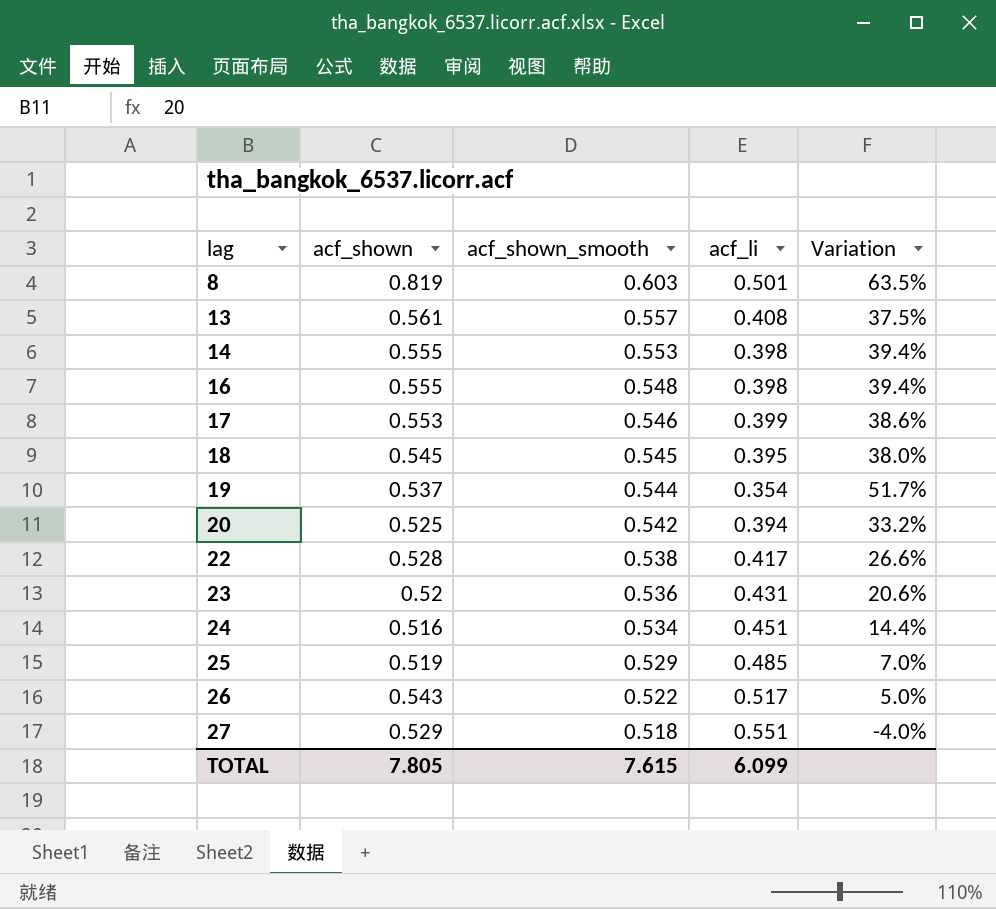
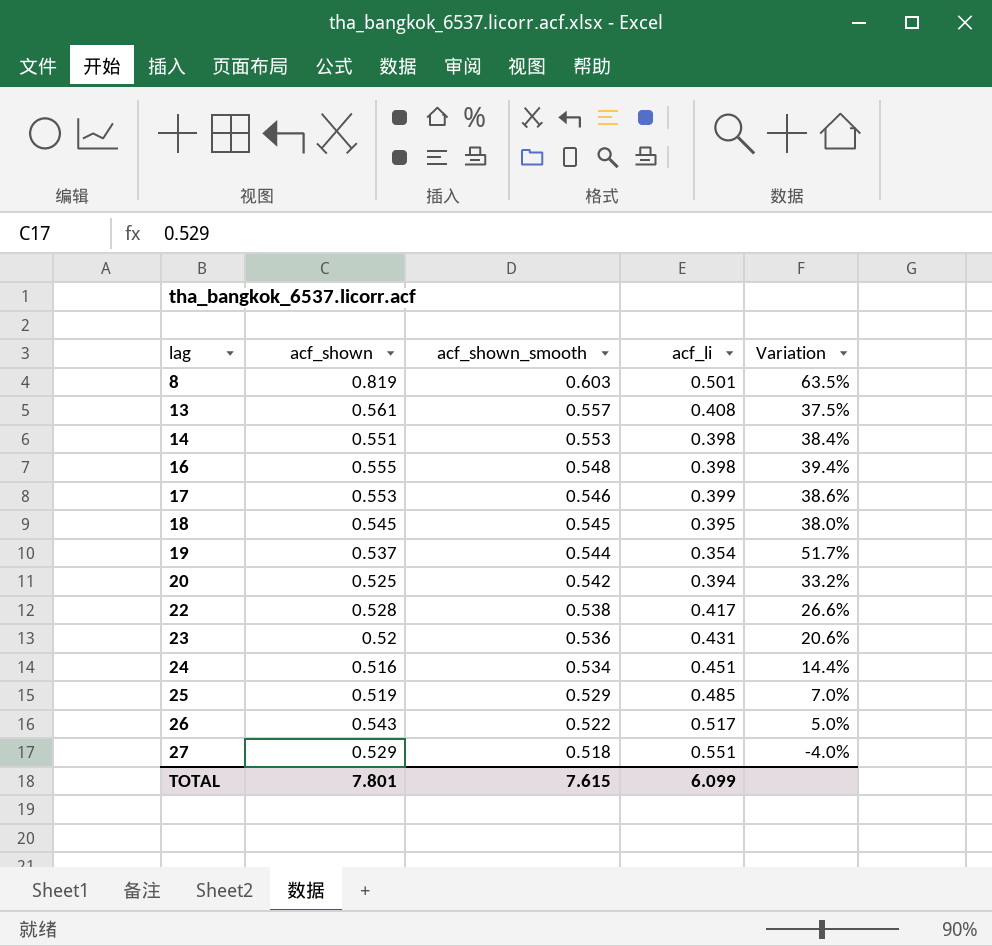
14 | acf_shown: 0.555 -> 0.551
14 | Variation: 39.4% -> 38.4%
TOTAL | acf_shown: 7.805 -> 7.801

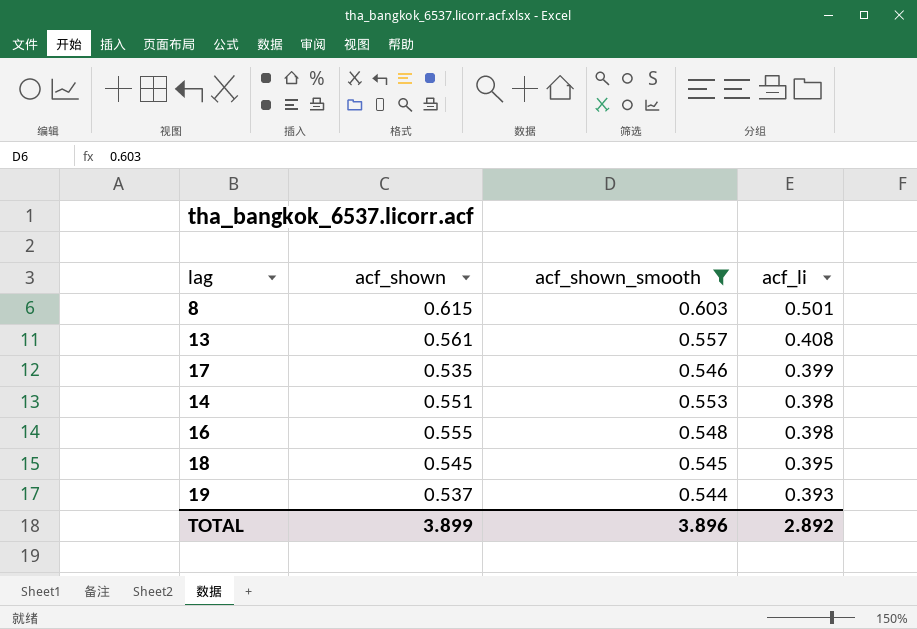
filter: none -> acf_shown_smooth >= 0.544
row order: lag ascending -> acf_li descending
column Variation | formula: ([acf_shown] - [acf_li]) / [acf_li] -> none
8 | acf_shown: 0.819 -> 0.615
17 | acf_shown: 0.553 -> 0.535
19 | acf_li: 0.354 -> 0.393
TOTAL | acf_shown: 7.801 -> 3.899
TOTAL | acf_shown_smooth: 7.615 -> 3.896
TOTAL | acf_li: 6.099 -> 2.892

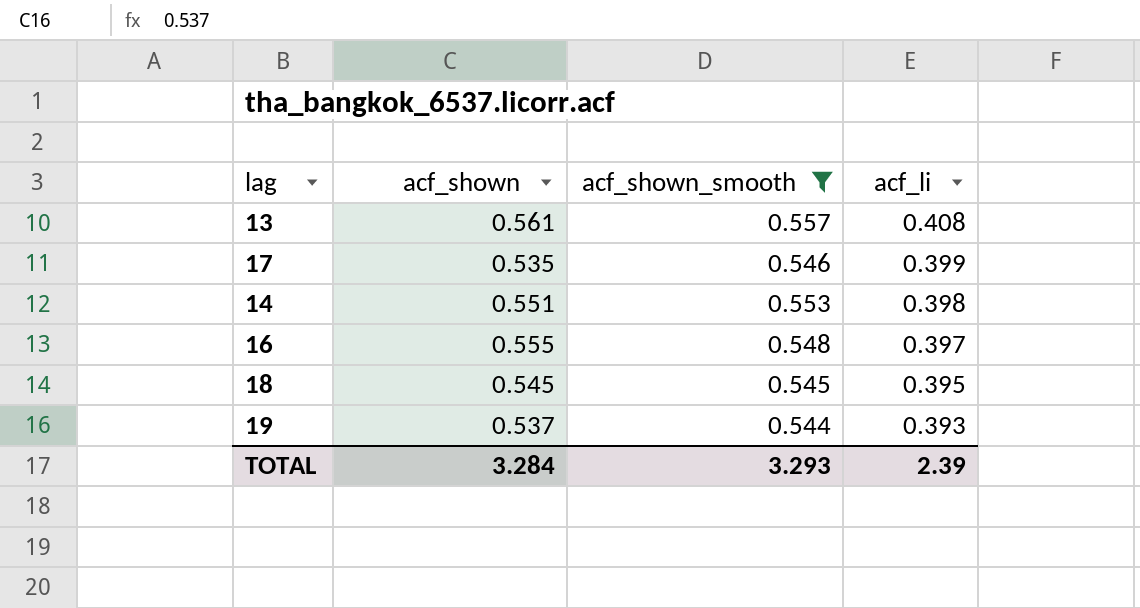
row 8: 0.615 | 0.603 | 0.501 -> none
16 | acf_li: 0.398 -> 0.397
TOTAL | acf_shown: 3.899 -> 3.284
TOTAL | acf_shown_smooth: 3.896 -> 3.293
TOTAL | acf_li: 2.892 -> 2.39

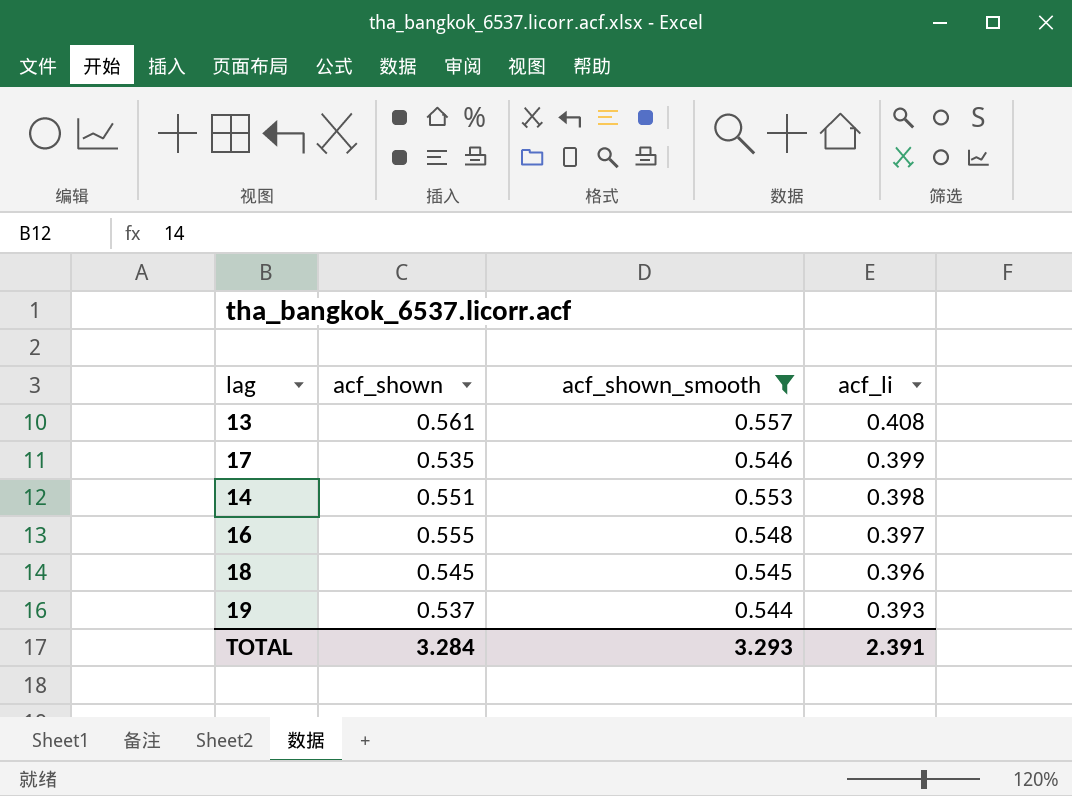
18 | acf_li: 0.395 -> 0.396
TOTAL | acf_li: 2.39 -> 2.391

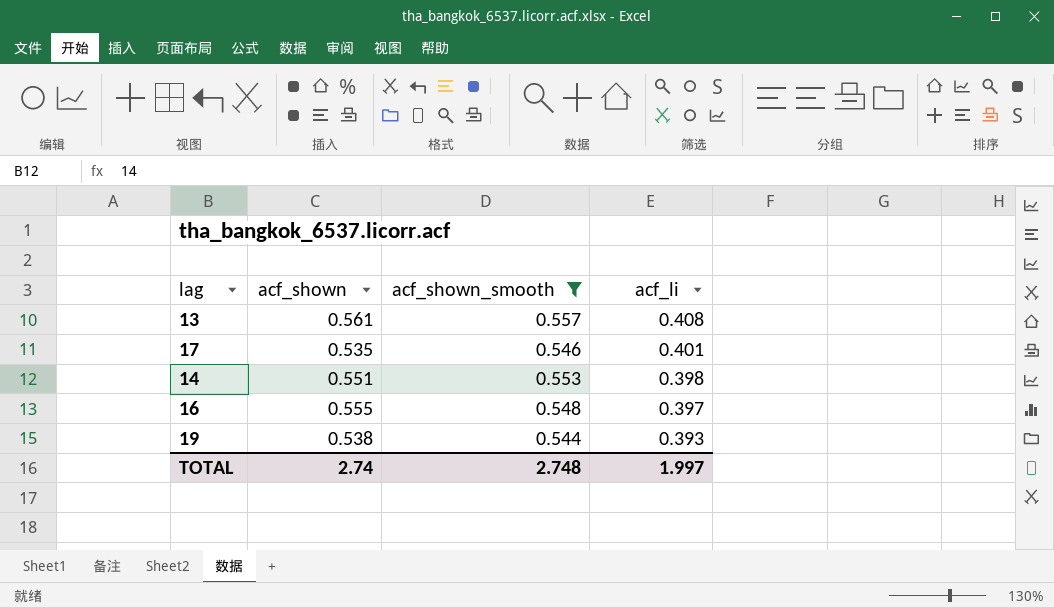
row 18: 0.545 | 0.545 | 0.396 -> none
17 | acf_li: 0.399 -> 0.401
19 | acf_shown: 0.537 -> 0.538
TOTAL | acf_shown: 3.284 -> 2.74
TOTAL | acf_shown_smooth: 3.293 -> 2.748
TOTAL | acf_li: 2.391 -> 1.997

